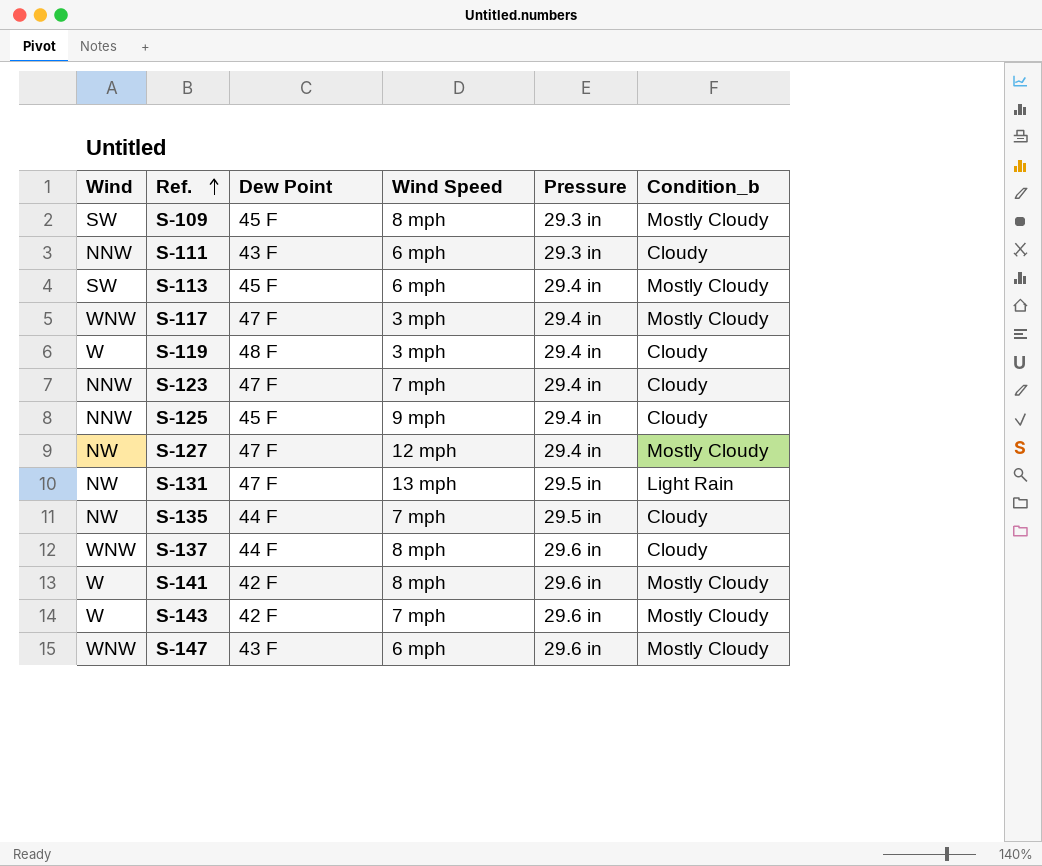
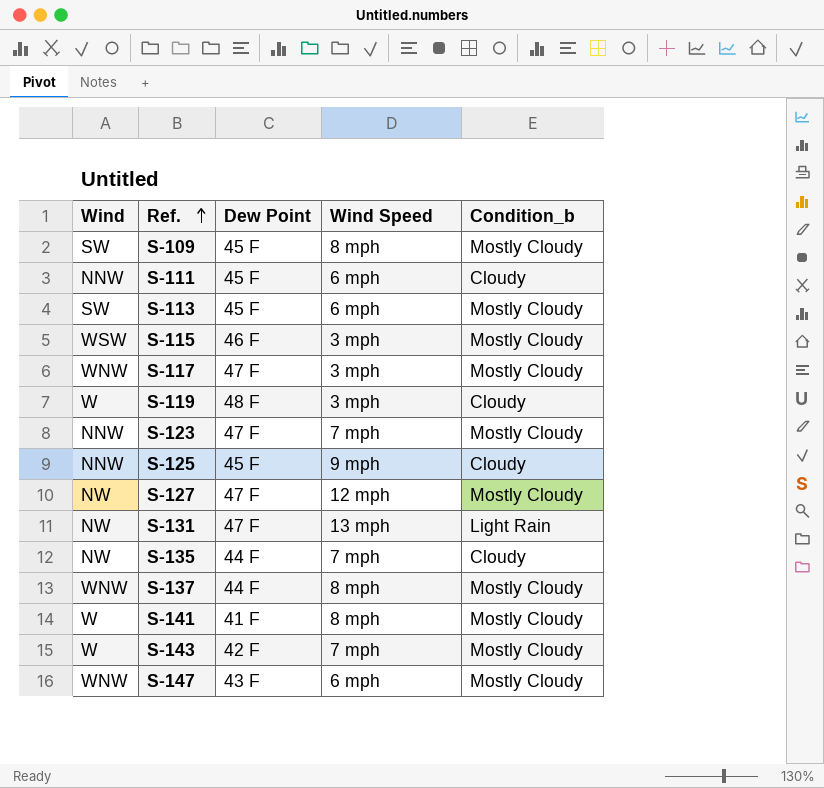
column Pressure | position: 5 -> none
S-111 | Dew Point: 43 F -> 45 F
row S-115: none -> WSW | 46 F | 3 mph | Mostly Cloudy
S-123 | Condition_b: Cloudy -> Mostly Cloudy
S-137 | Condition_b: Cloudy -> Mostly Cloudy
S-141 | Dew Point: 42 F -> 41 F

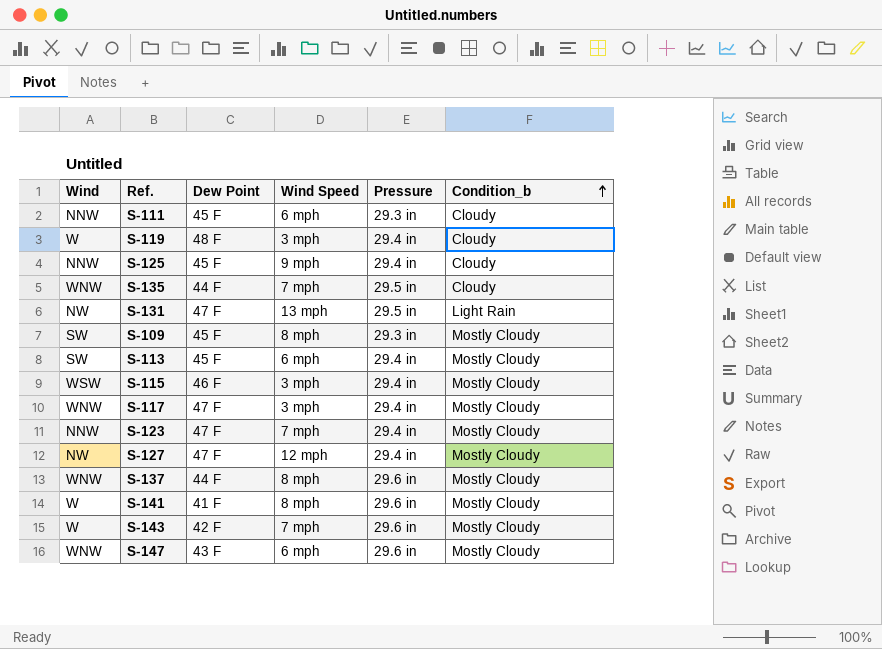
row order: Ref. ascending -> Condition_b ascending
column Pressure | position: none -> 5
S-135 | Wind: NW -> WNW

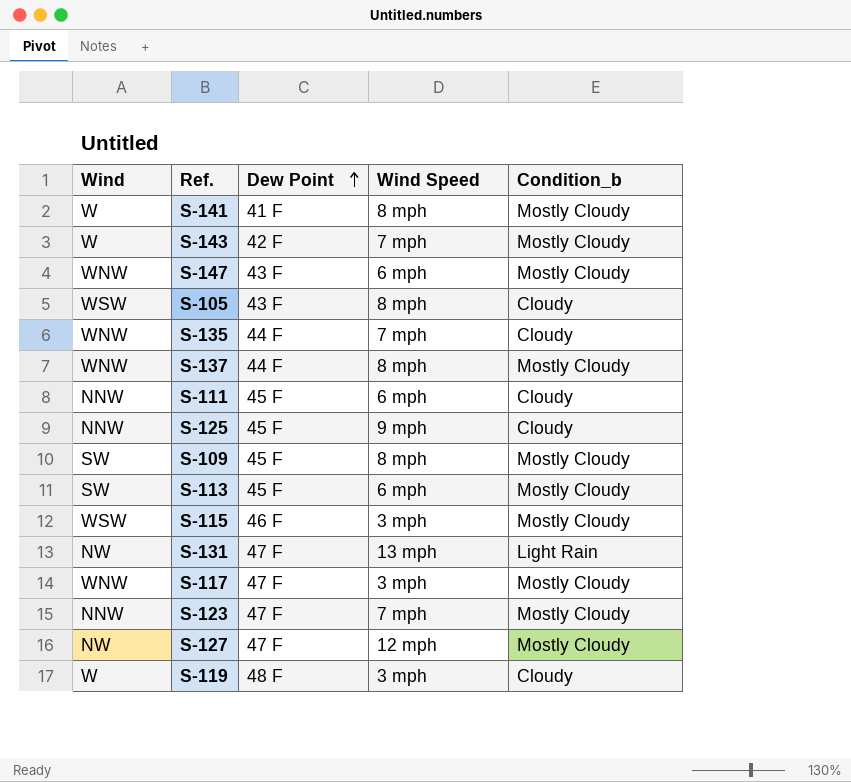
row order: Condition_b ascending -> Dew Point ascending
column Pressure | position: 5 -> none
row S-105: none -> WSW | 43 F | 8 mph | Cloudy

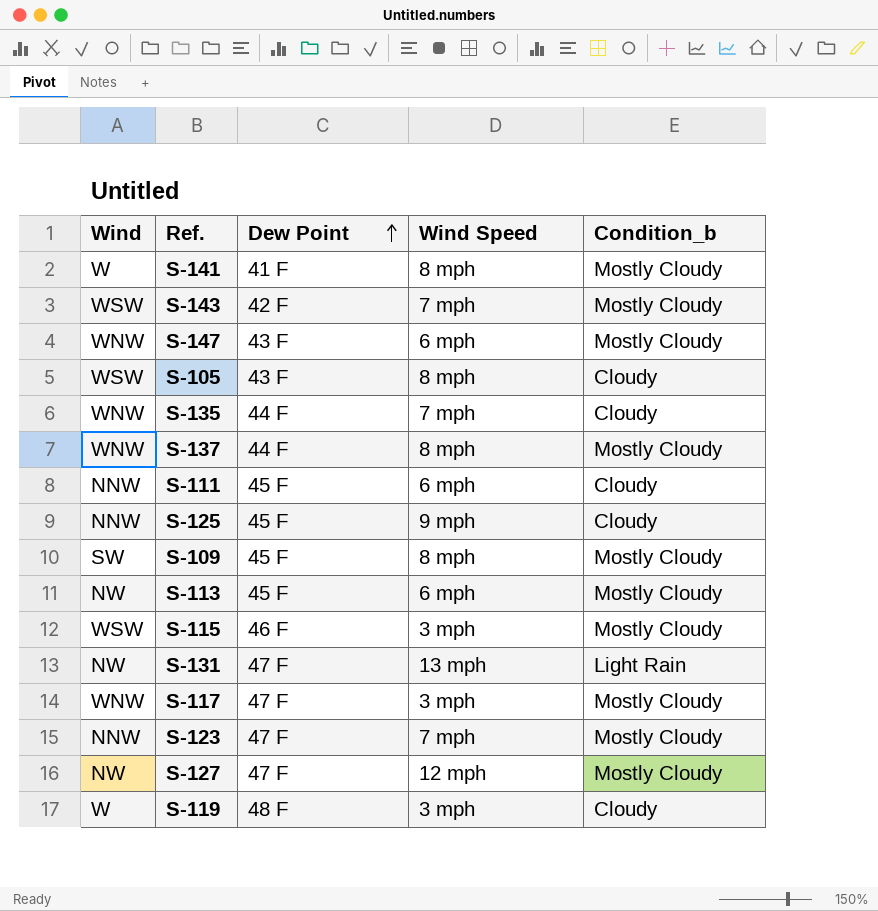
S-143 | Wind: W -> WSW
S-113 | Wind: SW -> NW

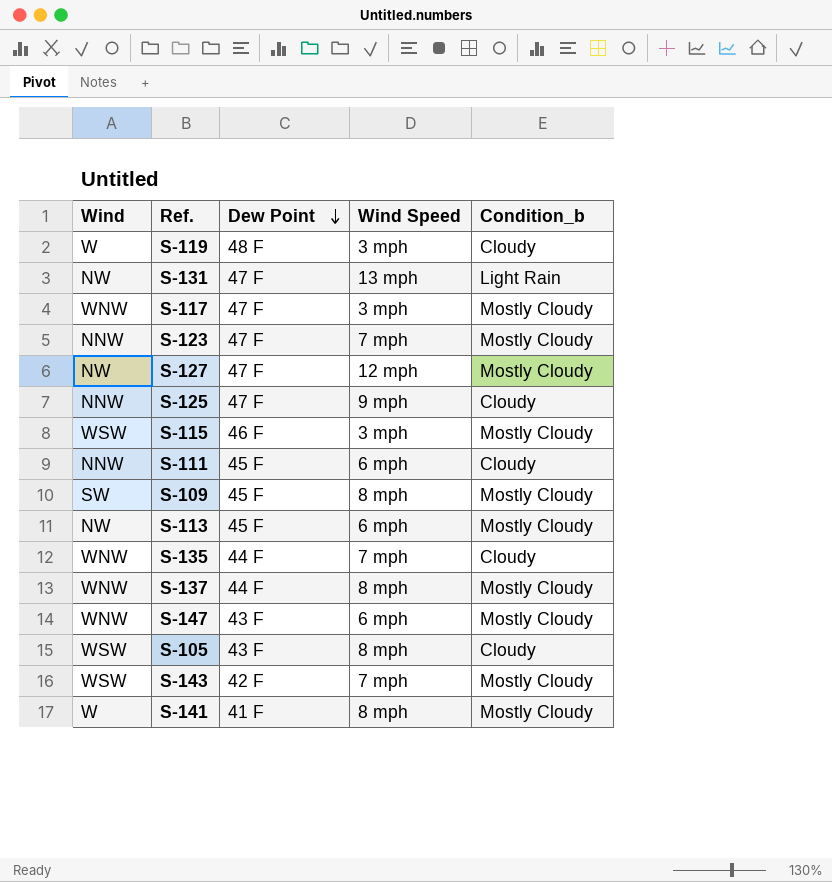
row order: Dew Point ascending -> Dew Point descending
S-125 | Dew Point: 45 F -> 47 F

